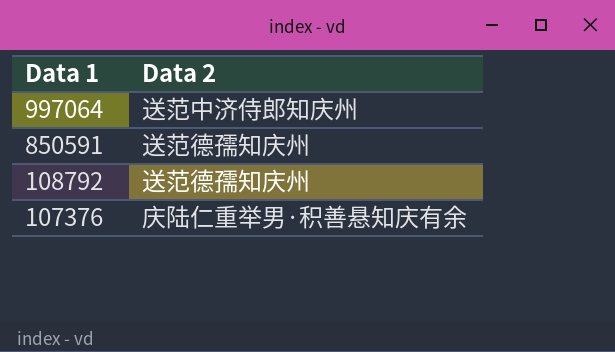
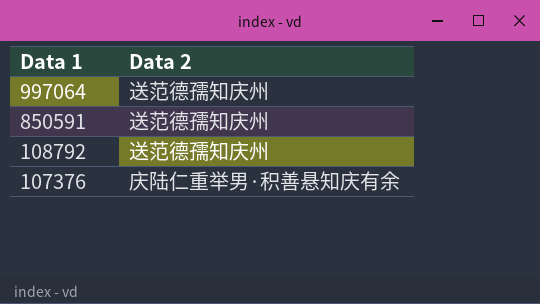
997064 | Data 2: 送范中济侍郎知庆州 -> 送范德孺知庆州

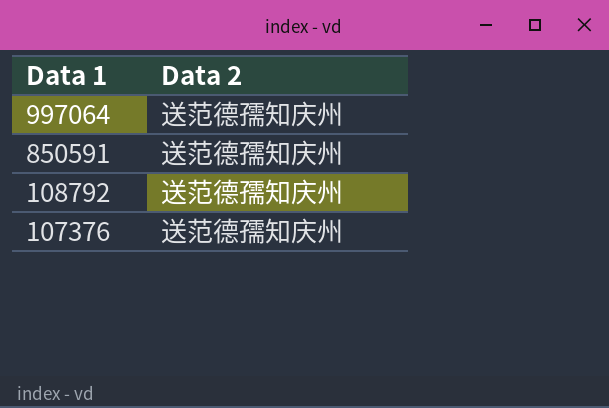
107376 | Data 2: 庆陆仁重举男·积善悬知庆有余 -> 送范德孺知庆州

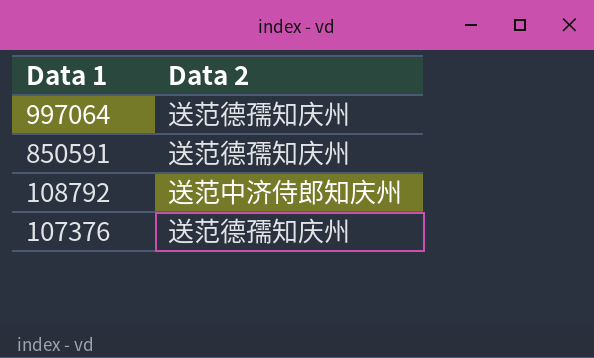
108792 | Data 2: 送范德孺知庆州 -> 送范中济侍郎知庆州

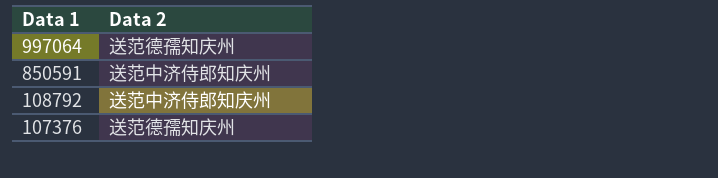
850591 | Data 2: 送范德孺知庆州 -> 送范中济侍郎知庆州

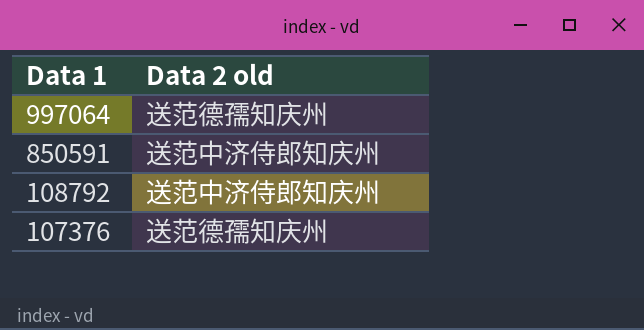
column name: Data 2 -> Data 2 old

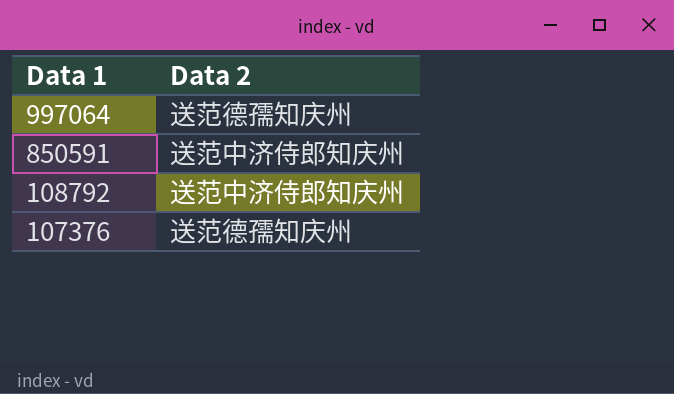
column name: Data 2 old -> Data 2

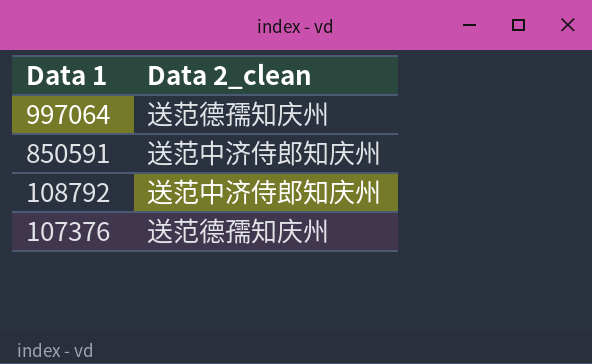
column name: Data 2 -> Data 2_clean

